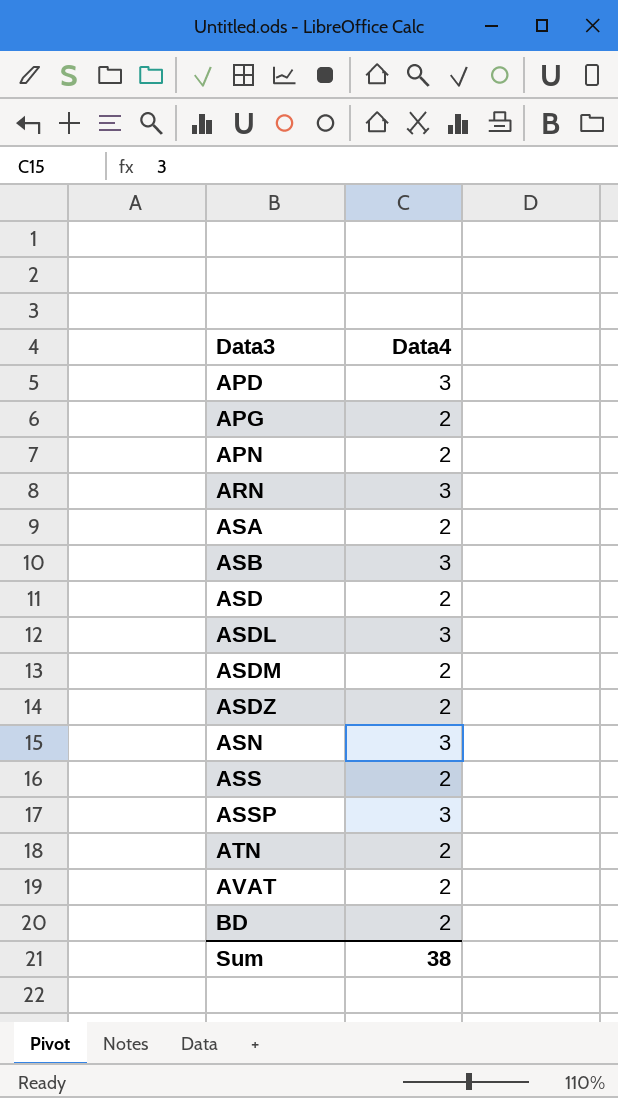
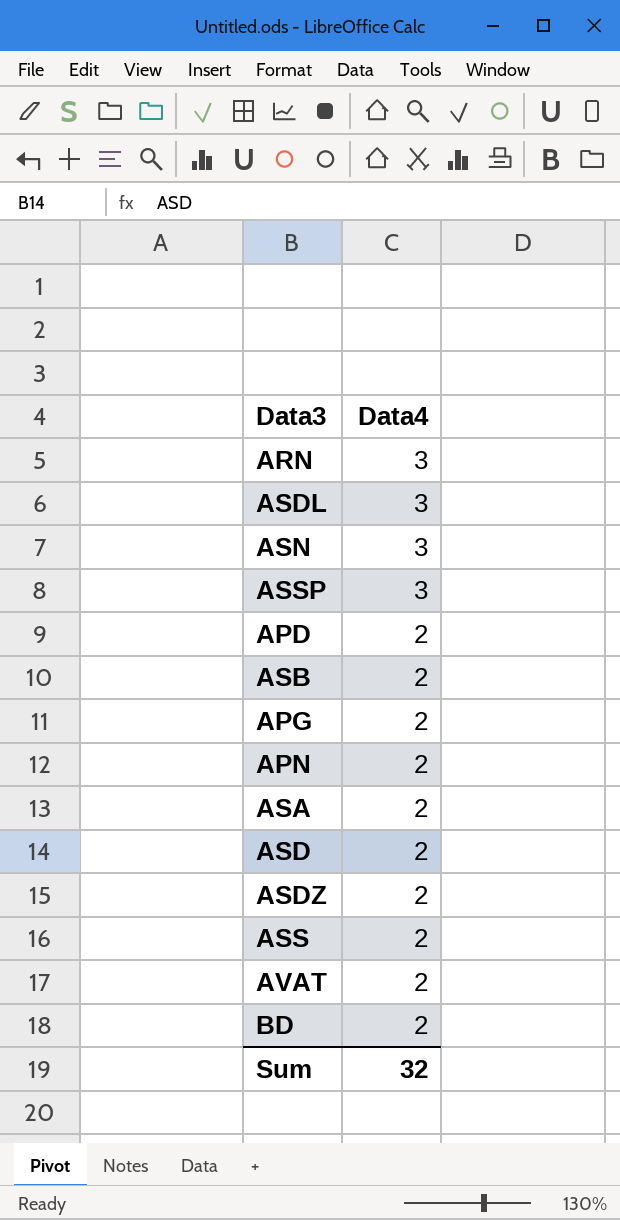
row order: Data3 ascending -> Data4 descending
row ASDM: 2 -> none
row ATN: 2 -> none
APD | Data4: 3 -> 2
ASB | Data4: 3 -> 2
Sum | Data4: 38 -> 32

